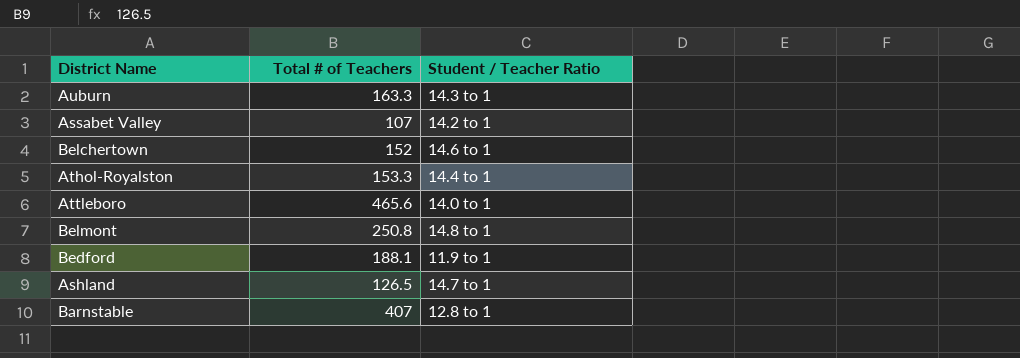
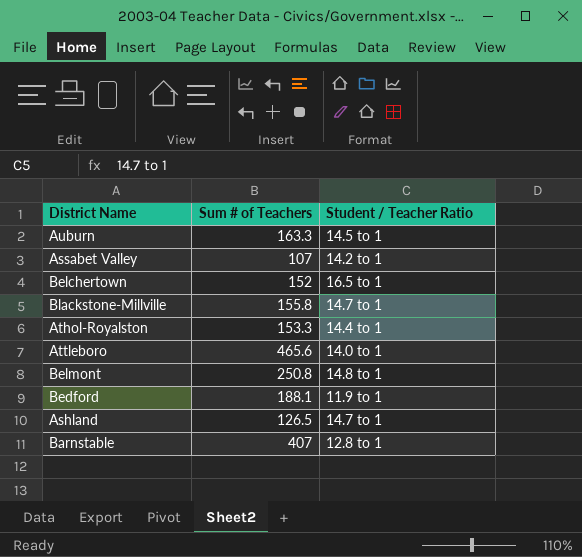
column name: Total # of Teachers -> Sum # of Teachers
Auburn | Student / Teacher Ratio: 14.3 to 1 -> 14.5 to 1
Belchertown | Student / Teacher Ratio: 14.6 to 1 -> 16.5 to 1
row Blackstone-Millville: none -> 155.8 | 14.7 to 1

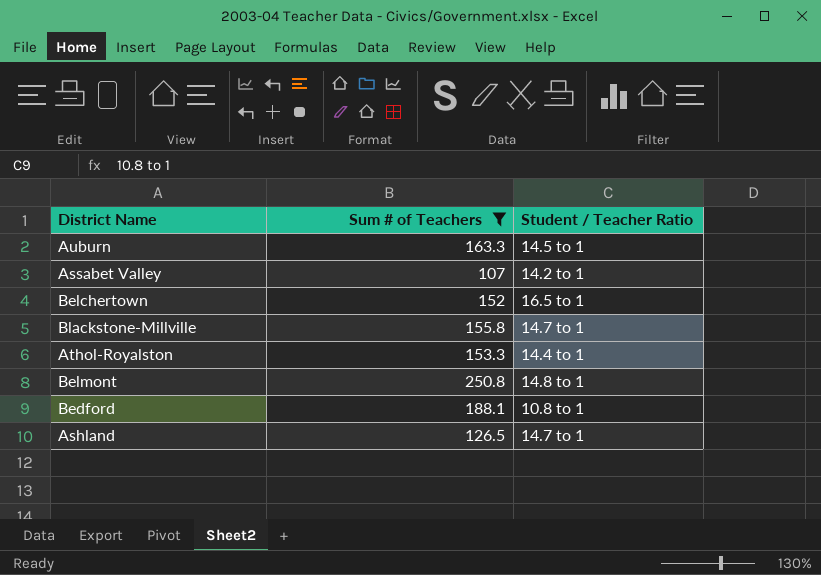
filter: none -> Sum # of Teachers <= 250.8
Bedford | Student / Teacher Ratio: 11.9 to 1 -> 10.8 to 1

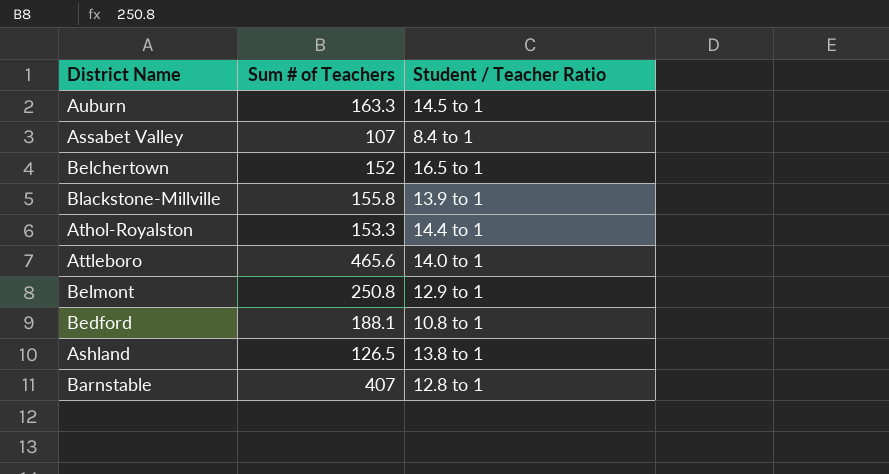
filter: Sum # of Teachers <= 250.8 -> none
Assabet Valley | Student / Teacher Ratio: 14.2 to 1 -> 8.4 to 1
Blackstone-Millville | Student / Teacher Ratio: 14.7 to 1 -> 13.9 to 1
Belmont | Student / Teacher Ratio: 14.8 to 1 -> 12.9 to 1
Ashland | Student / Teacher Ratio: 14.7 to 1 -> 13.8 to 1

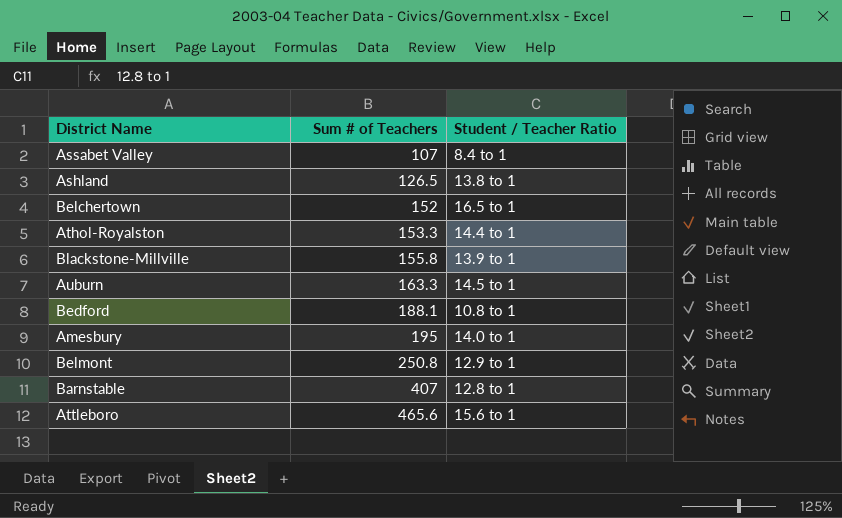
row order: none -> Sum # of Teachers ascending
row Amesbury: none -> 195 | 14.0 to 1
Attleboro | Student / Teacher Ratio: 14.0 to 1 -> 15.6 to 1

